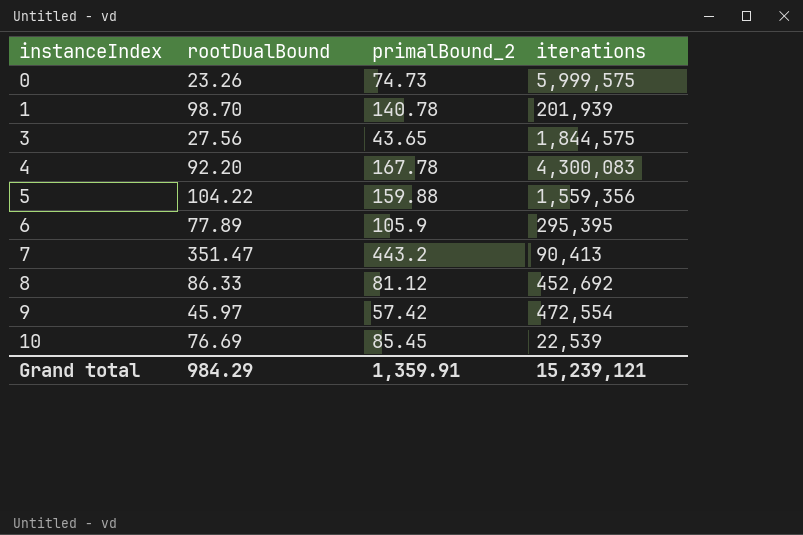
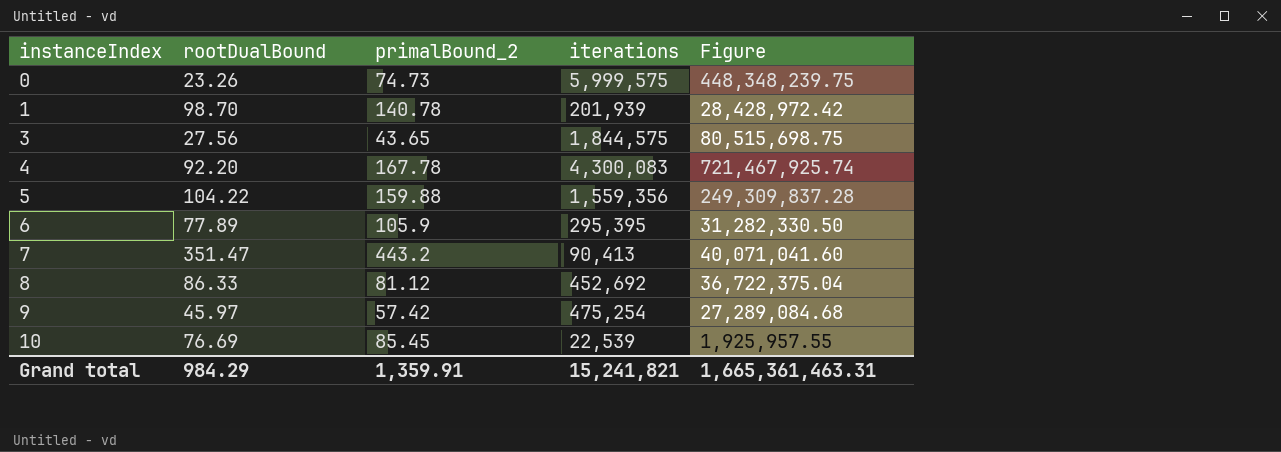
column Figure | formula: none -> [primalBound_2] * [iterations]
9 | iterations: 472,554 -> 475,254
Grand total | iterations: 15,239,121 -> 15,241,821

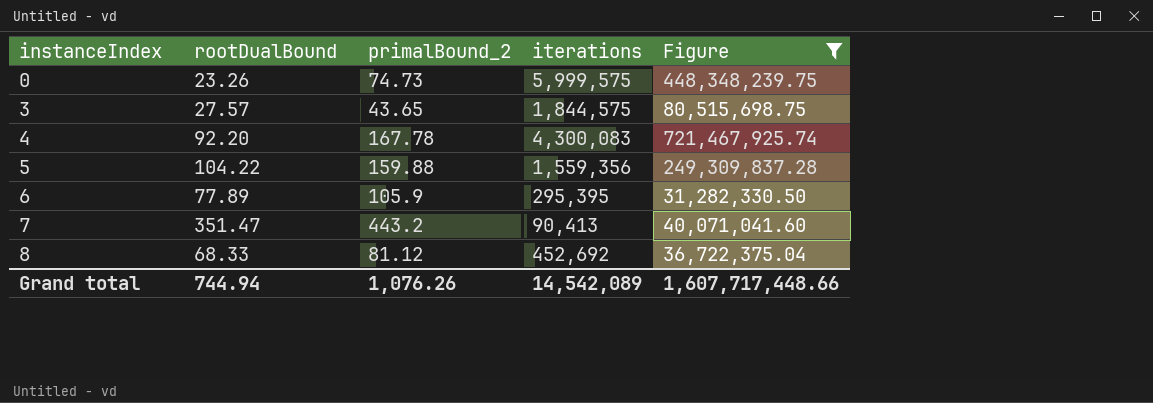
filter: none -> Figure >= 31,282,330.50
3 | rootDualBound: 27.56 -> 27.57
8 | rootDualBound: 86.33 -> 68.33
Grand total | rootDualBound: 984.29 -> 744.94
Grand total | primalBound_2: 1,359.91 -> 1,076.26
Grand total | iterations: 15,241,821 -> 14,542,089
Grand total | Figure: 1,665,361,463.31 -> 1,607,717,448.66

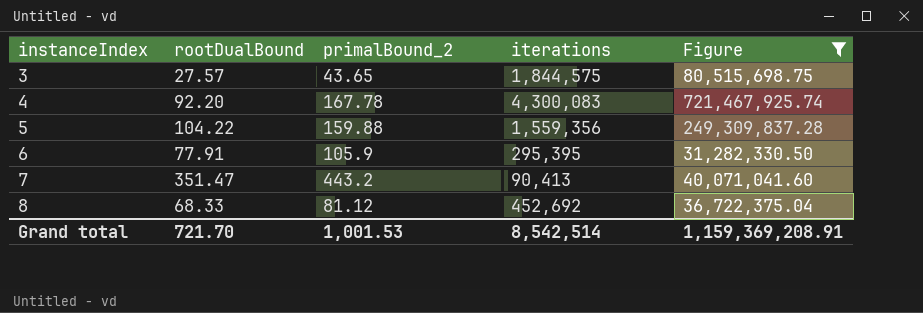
row 0: 23.26 | 74.73 | 5,999,575 | 448,348,239.75 -> none
6 | rootDualBound: 77.89 -> 77.91
Grand total | rootDualBound: 744.94 -> 721.70
Grand total | primalBound_2: 1,076.26 -> 1,001.53
Grand total | iterations: 14,542,089 -> 8,542,514
Grand total | Figure: 1,607,717,448.66 -> 1,159,369,208.91

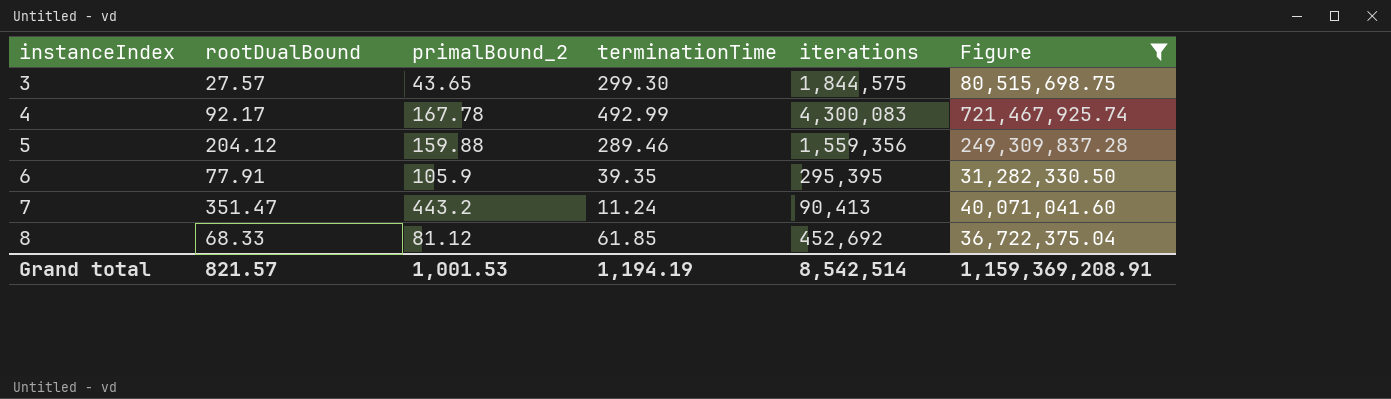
column terminationTime | position: none -> 4
4 | rootDualBound: 92.20 -> 92.17
5 | rootDualBound: 104.22 -> 204.12
Grand total | rootDualBound: 721.70 -> 821.57

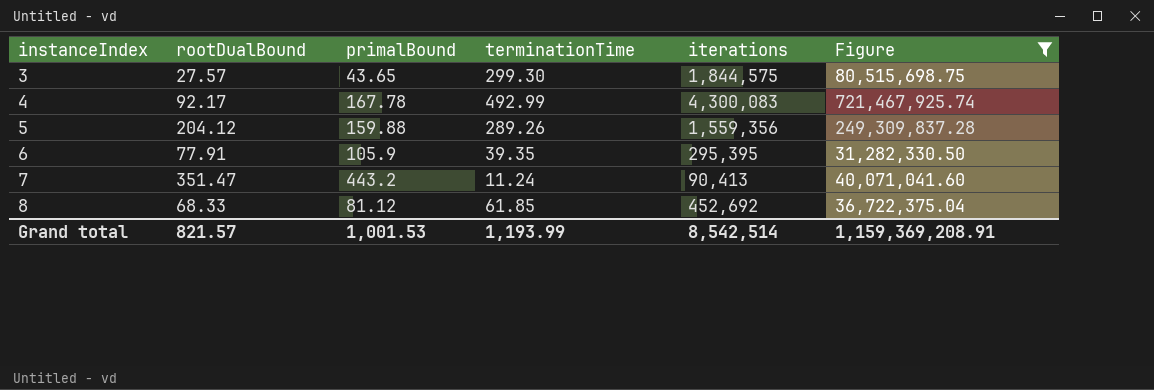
column name: primalBound_2 -> primalBound
5 | terminationTime: 289.46 -> 289.26
Grand total | terminationTime: 1,194.19 -> 1,193.99

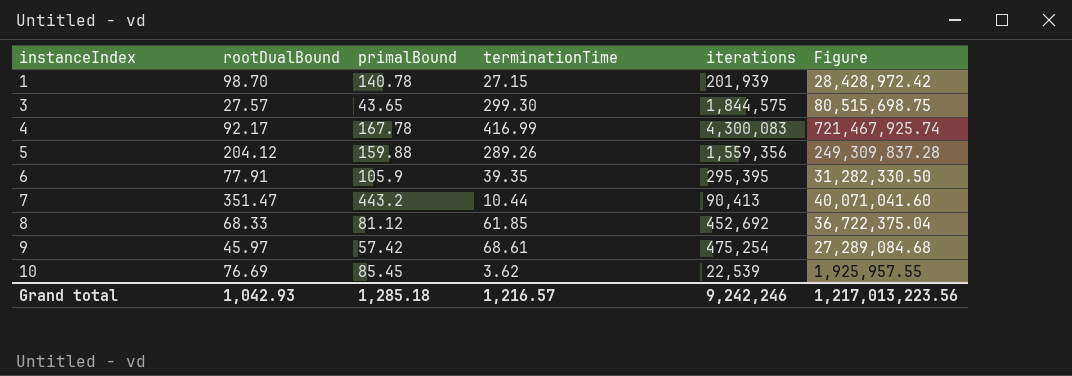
filter: Figure >= 31,282,330.50 -> none
4 | terminationTime: 492.99 -> 416.99
7 | terminationTime: 11.24 -> 10.44
Grand total | rootDualBound: 821.57 -> 1,042.93
Grand total | primalBound: 1,001.53 -> 1,285.18
Grand total | terminationTime: 1,193.99 -> 1,216.57
Grand total | iterations: 8,542,514 -> 9,242,246
Grand total | Figure: 1,159,369,208.91 -> 1,217,013,223.56

